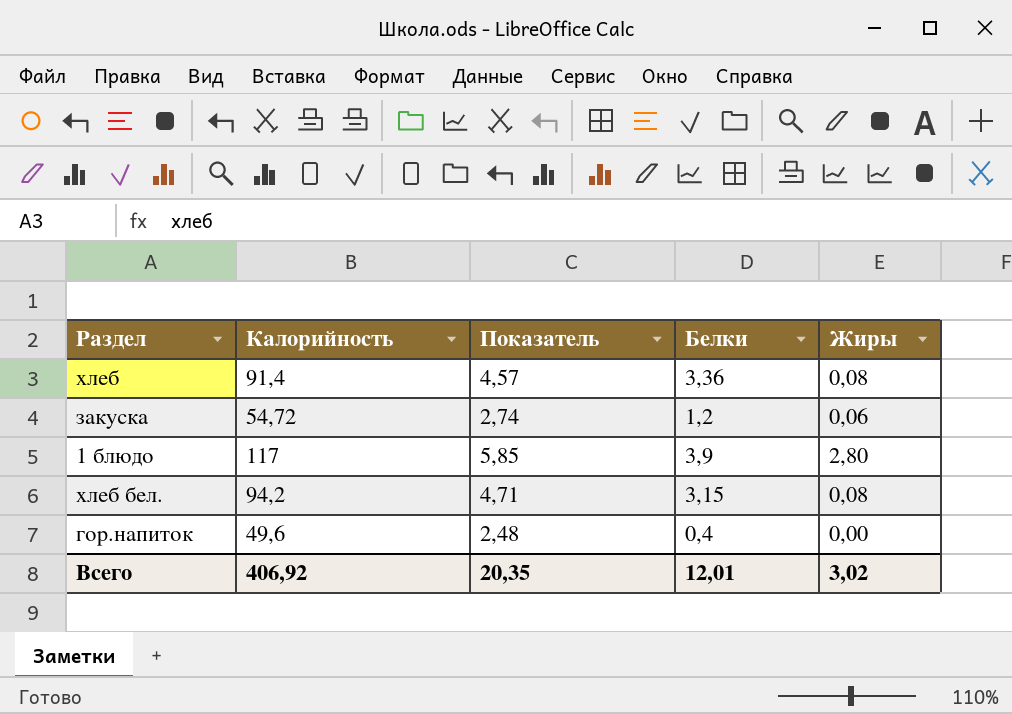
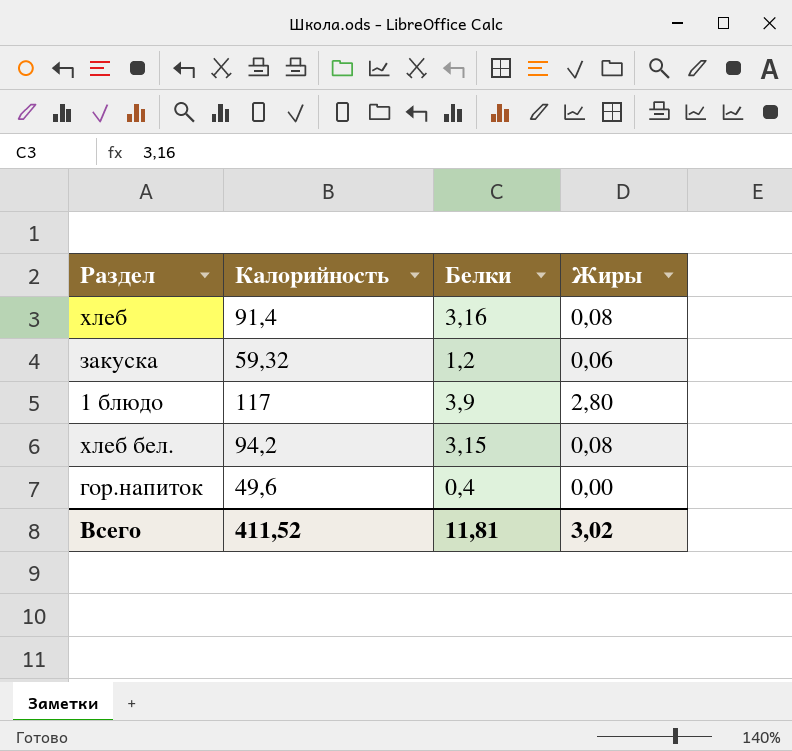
column Показатель | formula: [Калорийность] * 0,05 -> none
хлеб | Белки: 3,36 -> 3,16
закуска | Калорийность: 54,72 -> 59,32
Всего | Калорийность: 406,92 -> 411,52
Всего | Белки: 12,01 -> 11,81

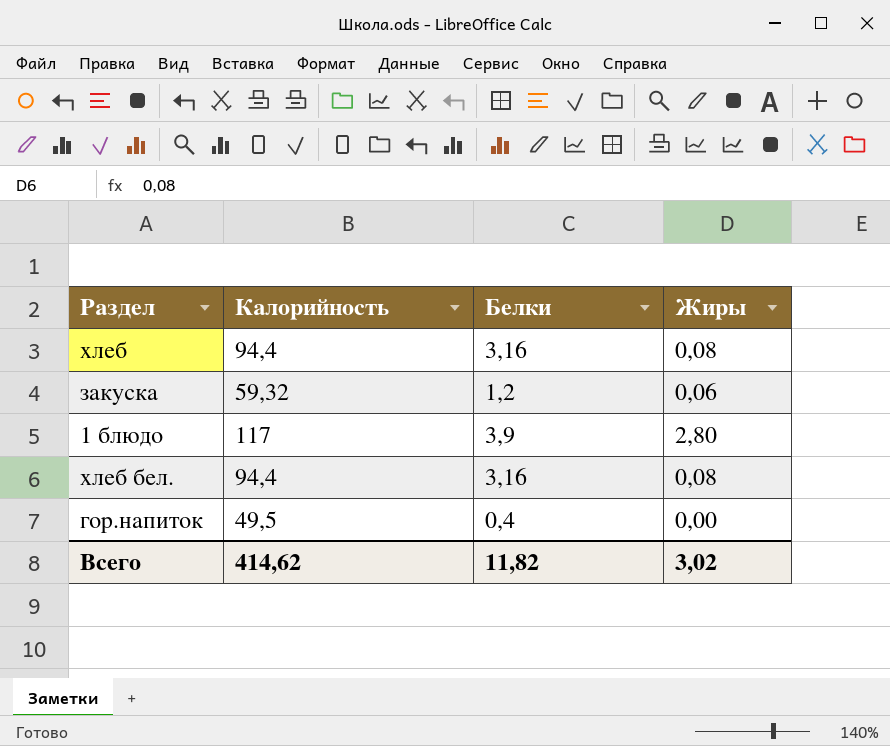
хлеб | Калорийность: 91,4 -> 94,4
хлеб бел. | Калорийность: 94,2 -> 94,4
хлеб бел. | Белки: 3,15 -> 3,16
гор.напиток | Калорийность: 49,6 -> 49,5
Всего | Калорийность: 411,52 -> 414,62
Всего | Белки: 11,81 -> 11,82

